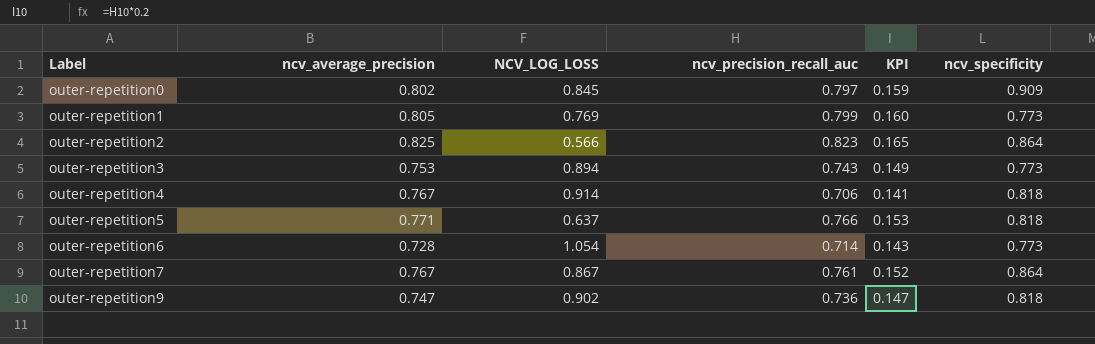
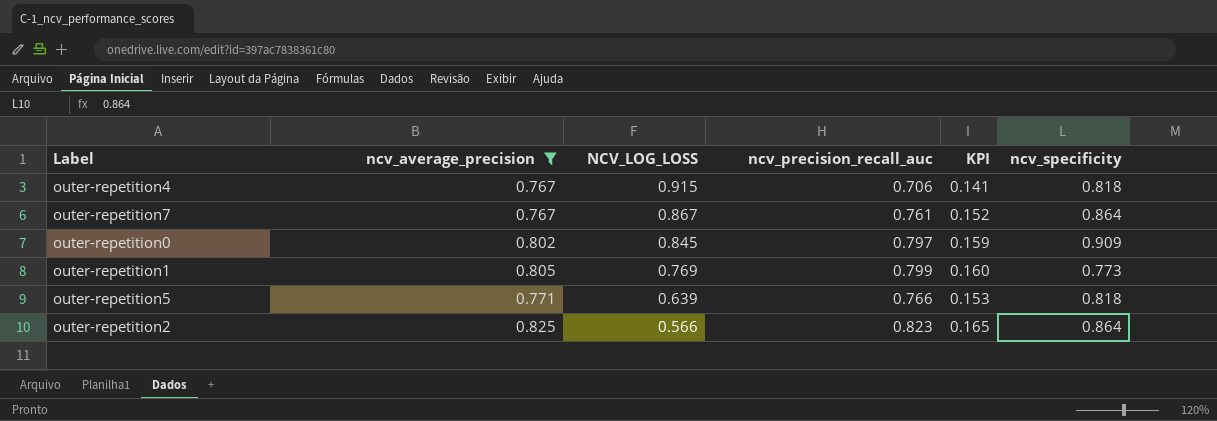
filter: none -> ncv_average_precision >= 0.767
row order: Label ascending -> NCV_LOG_LOSS descending
outer-repetition4 | NCV_LOG_LOSS: 0.914 -> 0.915
outer-repetition5 | NCV_LOG_LOSS: 0.637 -> 0.639

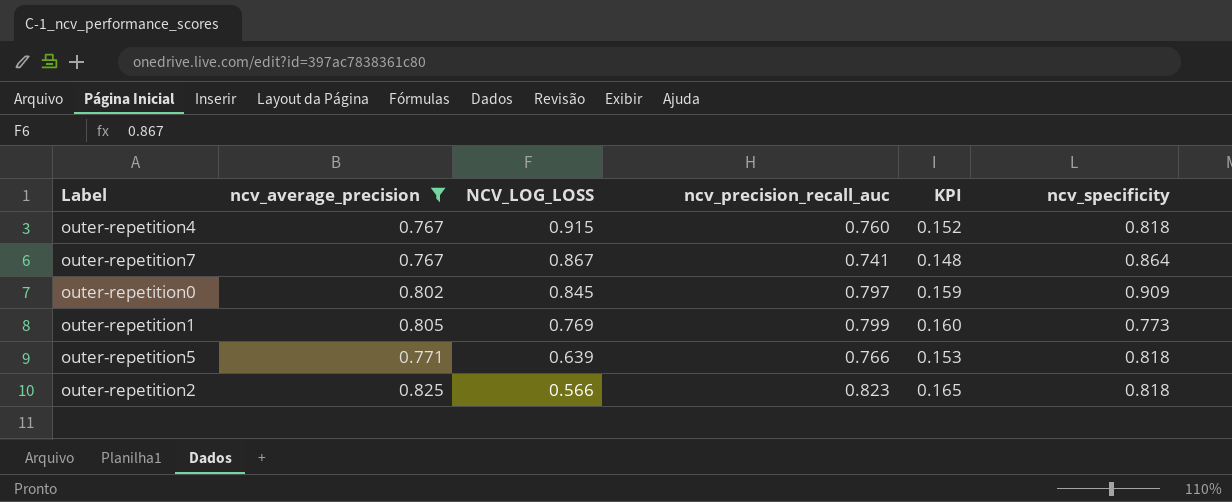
outer-repetition4 | ncv_precision_recall_auc: 0.706 -> 0.760
outer-repetition4 | KPI: 0.141 -> 0.152
outer-repetition7 | ncv_precision_recall_auc: 0.761 -> 0.741
outer-repetition7 | KPI: 0.152 -> 0.148
outer-repetition2 | ncv_specificity: 0.864 -> 0.818

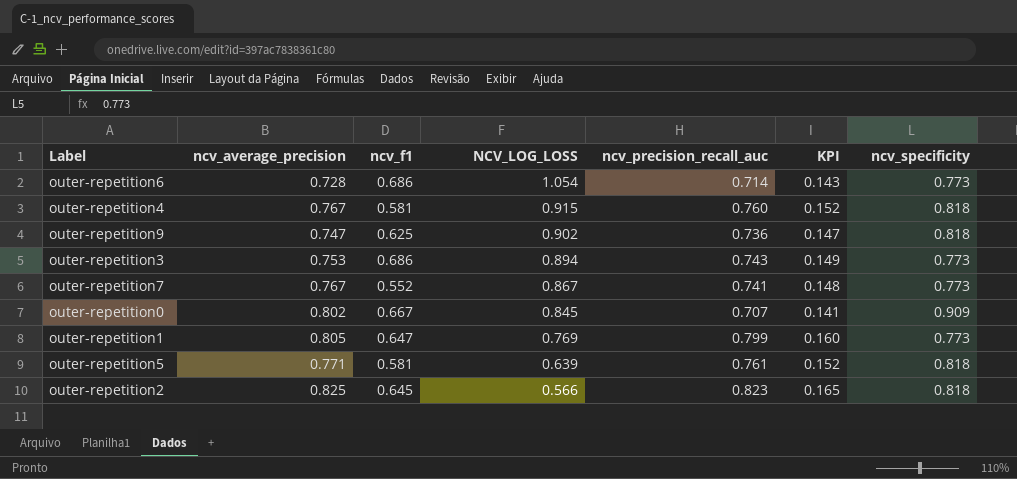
filter: ncv_average_precision >= 0.767 -> none
column ncv_f1 | position: none -> 3
outer-repetition7 | ncv_specificity: 0.864 -> 0.773
outer-repetition0 | ncv_precision_recall_auc: 0.797 -> 0.707
outer-repetition0 | KPI: 0.159 -> 0.141
outer-repetition5 | ncv_precision_recall_auc: 0.766 -> 0.761
outer-repetition5 | KPI: 0.153 -> 0.152

